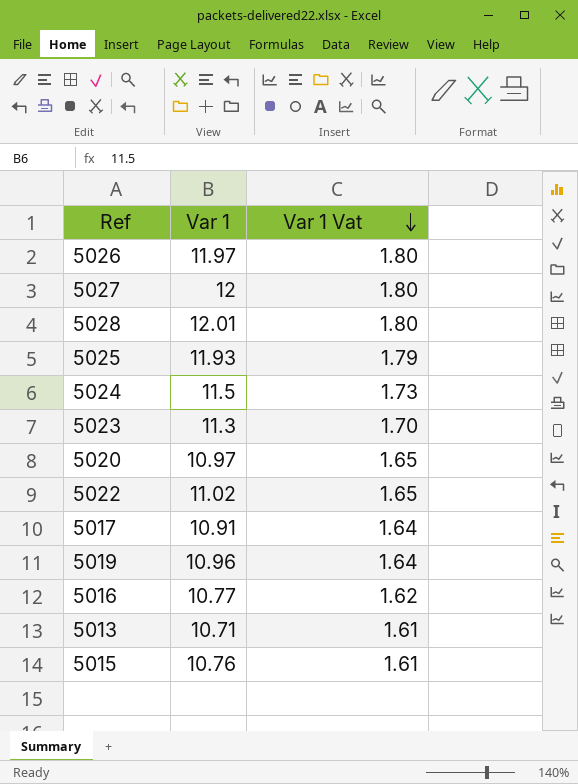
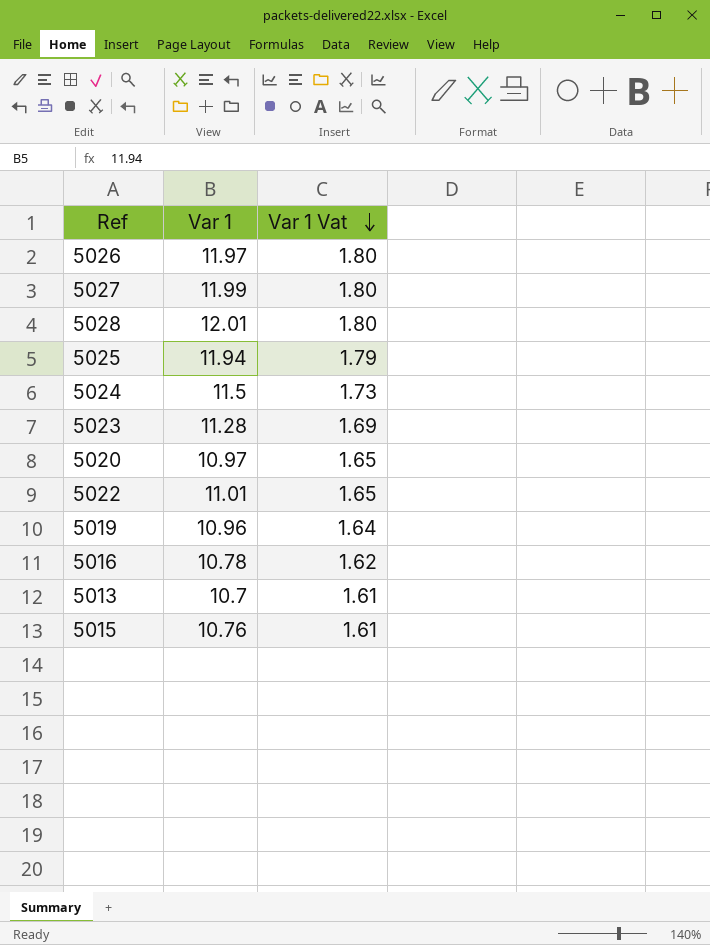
row 5017: 10.91 | 1.64 -> none
5027 | Var 1: 12 -> 11.99
5025 | Var 1: 11.93 -> 11.94
5023 | Var 1: 11.3 -> 11.28
5023 | Var 1 Vat: 1.70 -> 1.69
5022 | Var 1: 11.02 -> 11.01
5016 | Var 1: 10.77 -> 10.78
5013 | Var 1: 10.71 -> 10.7

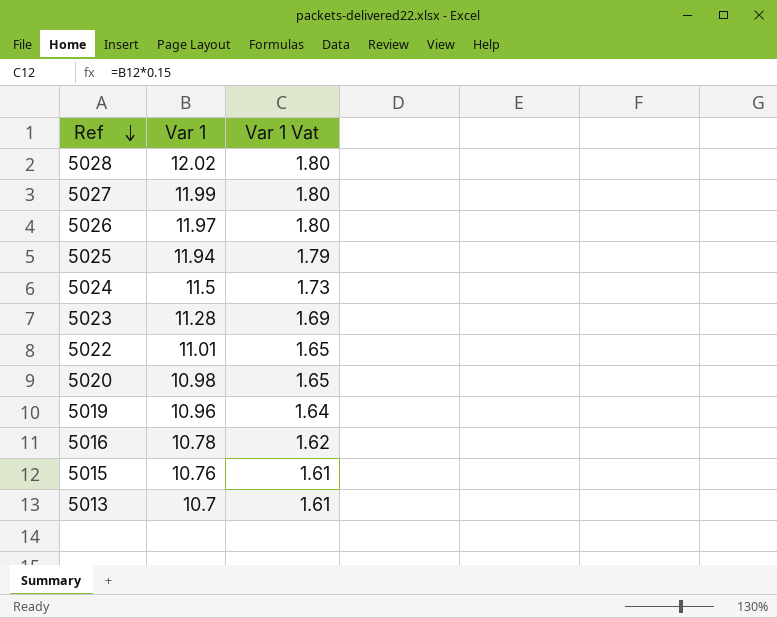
row order: Var 1 Vat descending -> Ref descending
5028 | Var 1: 12.01 -> 12.02
5020 | Var 1: 10.97 -> 10.98

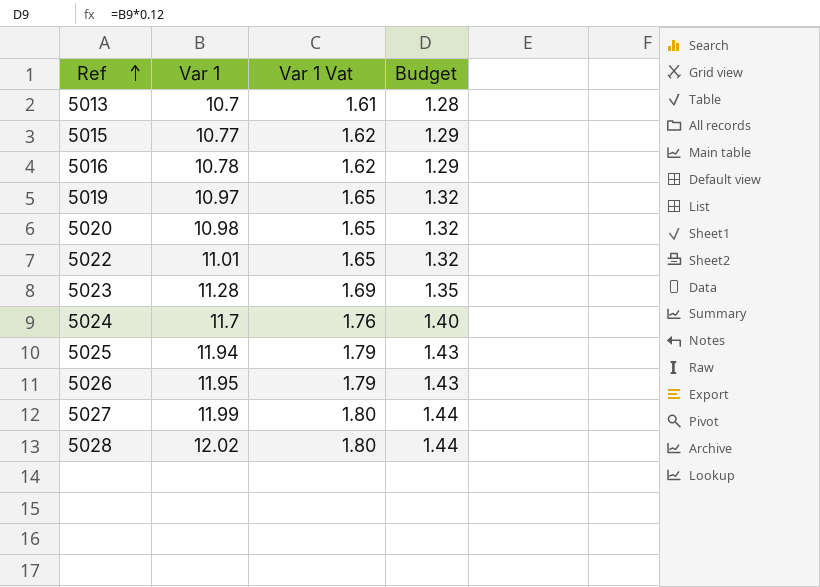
row order: Ref descending -> Ref ascending
column Budget | formula: none -> [Var 1] * 0.12
5015 | Var 1: 10.76 -> 10.77
5015 | Var 1 Vat: 1.61 -> 1.62
5019 | Var 1: 10.96 -> 10.97
5019 | Var 1 Vat: 1.64 -> 1.65
5024 | Var 1: 11.5 -> 11.7
5024 | Var 1 Vat: 1.73 -> 1.76
5026 | Var 1: 11.97 -> 11.95
5026 | Var 1 Vat: 1.80 -> 1.79

